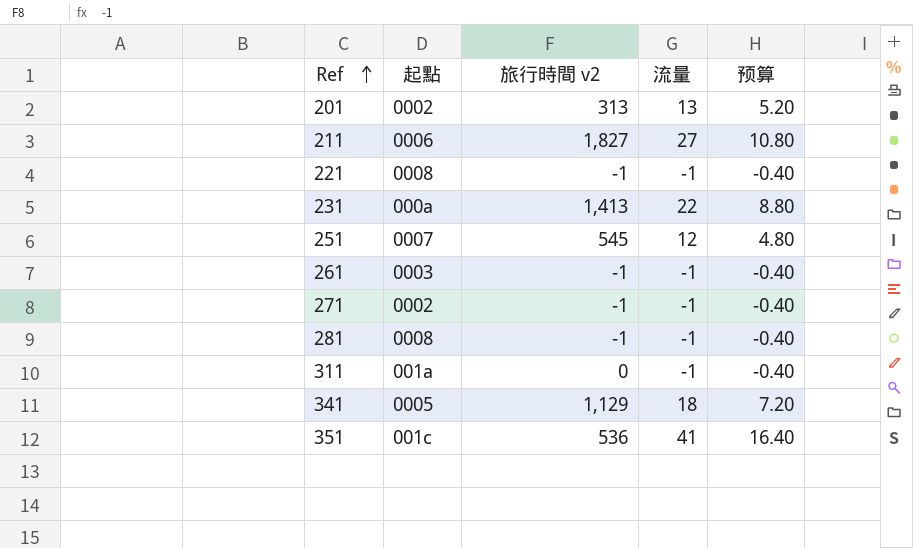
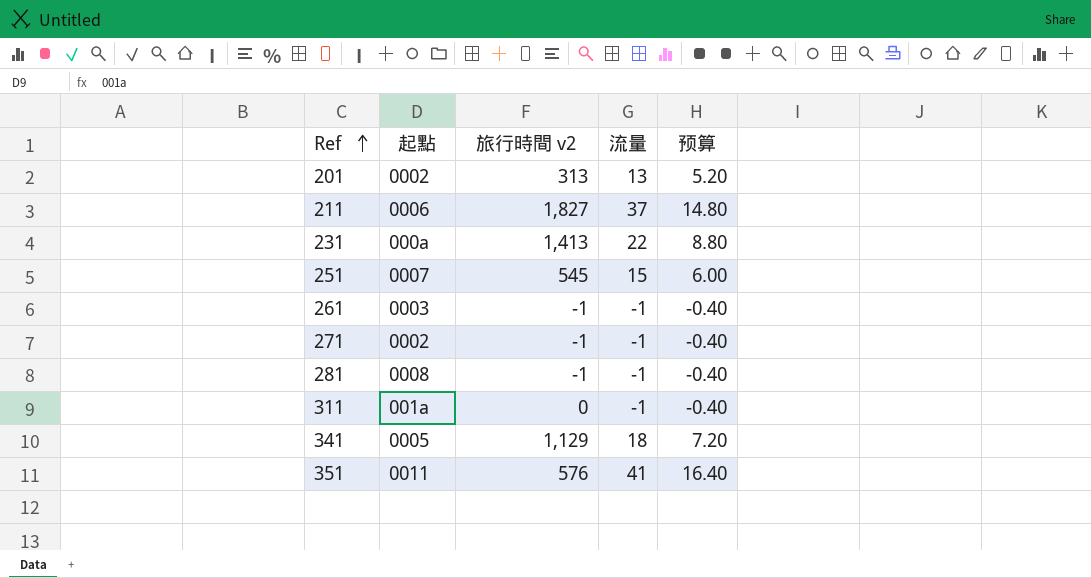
row 221: 0008 | -1 | -1 | -0.40 -> none
211 | 流量: 27 -> 37
211 | 预算: 10.80 -> 14.80
251 | 流量: 12 -> 15
251 | 预算: 4.80 -> 6.00
351 | 起點: 001c -> 0011
351 | 旅行時間 v2: 536 -> 576

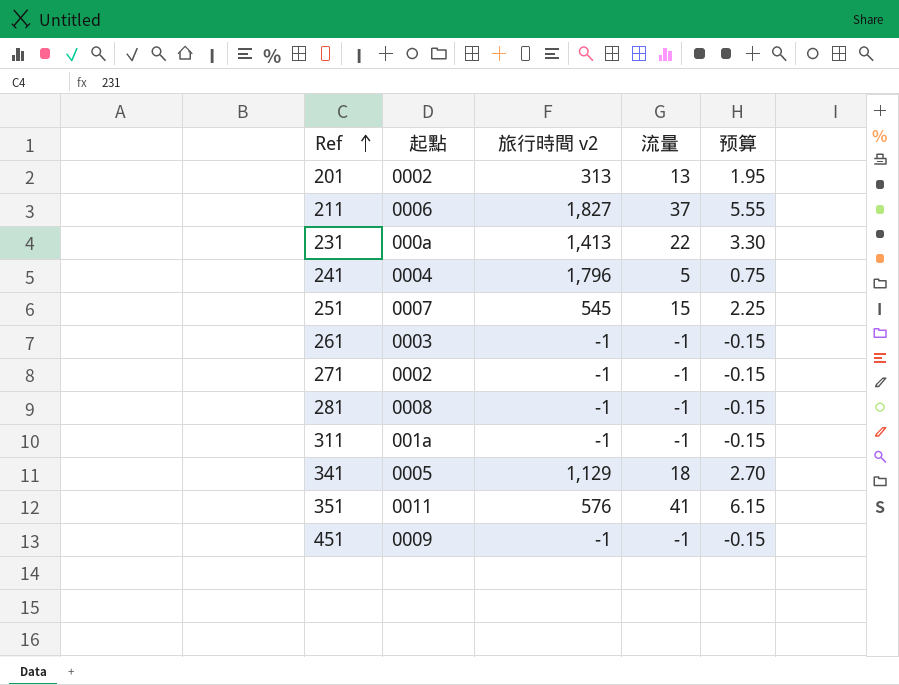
column 预算 | formula: [流量] * 0.4 -> [流量] * 0.15
row 241: none -> 0004 | 1,796 | 5 | 0.75
311 | 旅行時間 v2: 0 -> -1
row 451: none -> 0009 | -1 | -1 | -0.15

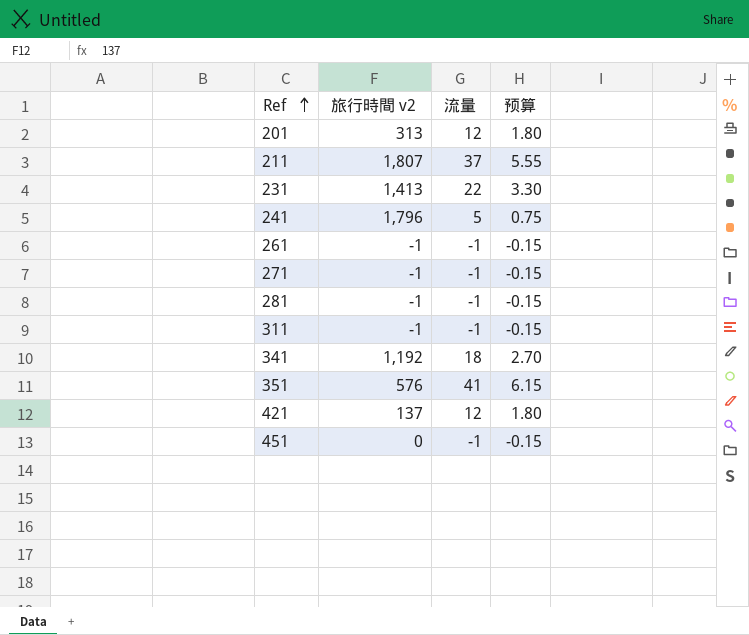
column 起點 | position: 2 -> none
row 251: 0007 | 545 | 15 | 2.25 -> none
201 | 流量: 13 -> 12
201 | 预算: 1.95 -> 1.80
211 | 旅行時間 v2: 1,827 -> 1,807
341 | 旅行時間 v2: 1,129 -> 1,192
row 421: none -> 137 | 12 | 1.80
451 | 旅行時間 v2: -1 -> 0

